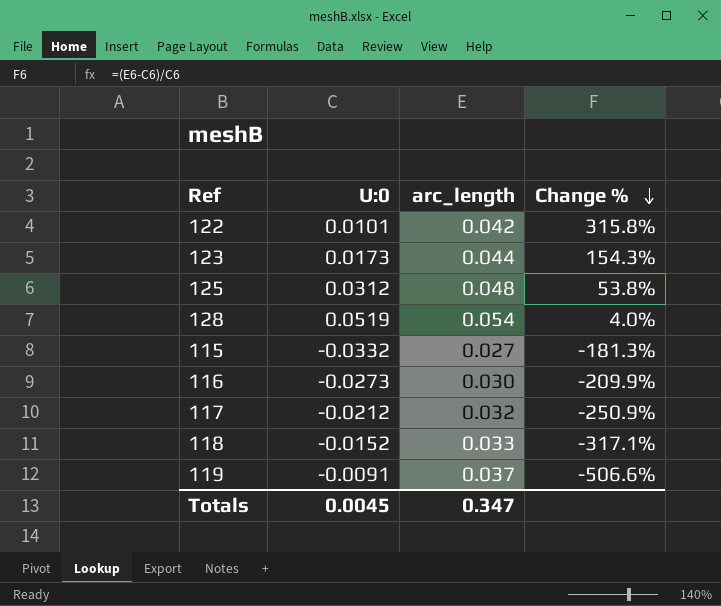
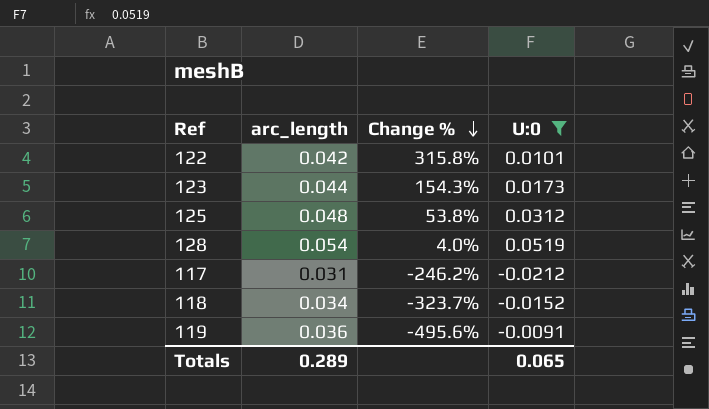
filter: none -> U:0 >= -0.0212
column U:0 | position: 2 -> 4
117 | arc_length: 0.032 -> 0.031
117 | Change %: -250.9% -> -246.2%
118 | arc_length: 0.033 -> 0.034
118 | Change %: -317.1% -> -323.7%
119 | arc_length: 0.037 -> 0.036
119 | Change %: -506.6% -> -495.6%
Totals | arc_length: 0.347 -> 0.289
Totals | U:0: 0.0045 -> 0.065

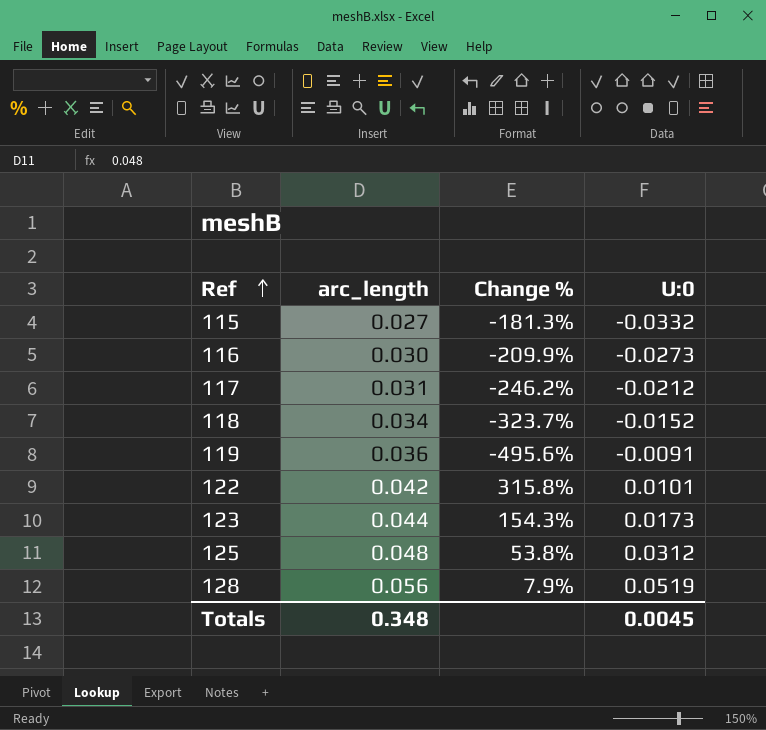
filter: U:0 >= -0.0212 -> none
row order: Change % descending -> Ref ascending
128 | arc_length: 0.054 -> 0.056
128 | Change %: 4.0% -> 7.9%
Totals | arc_length: 0.289 -> 0.348
Totals | U:0: 0.065 -> 0.0045

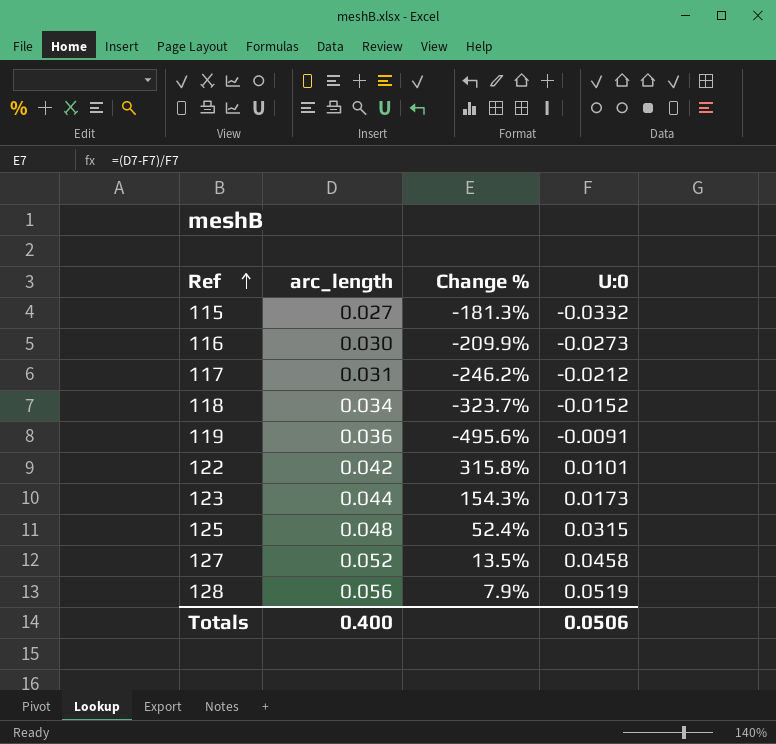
125 | Change %: 53.8% -> 52.4%
125 | U:0: 0.0312 -> 0.0315
row 127: none -> 0.052 | 13.5% | 0.0458
Totals | arc_length: 0.348 -> 0.400
Totals | U:0: 0.0045 -> 0.0506

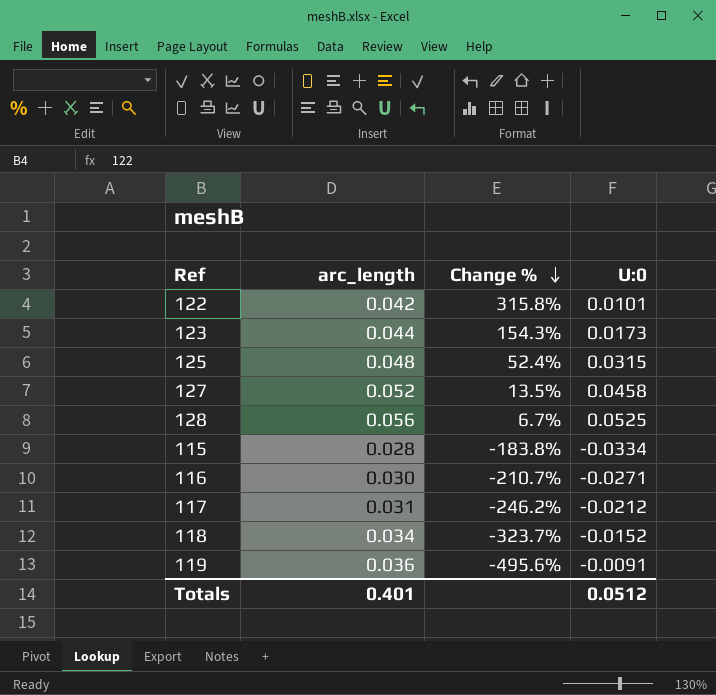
row order: Ref ascending -> Change % descending
128 | Change %: 7.9% -> 6.7%
128 | U:0: 0.0519 -> 0.0525
115 | arc_length: 0.027 -> 0.028
115 | Change %: -181.3% -> -183.8%
115 | U:0: -0.0332 -> -0.0334
116 | Change %: -209.9% -> -210.7%
116 | U:0: -0.0273 -> -0.0271
Totals | arc_length: 0.400 -> 0.401
Totals | U:0: 0.0506 -> 0.0512

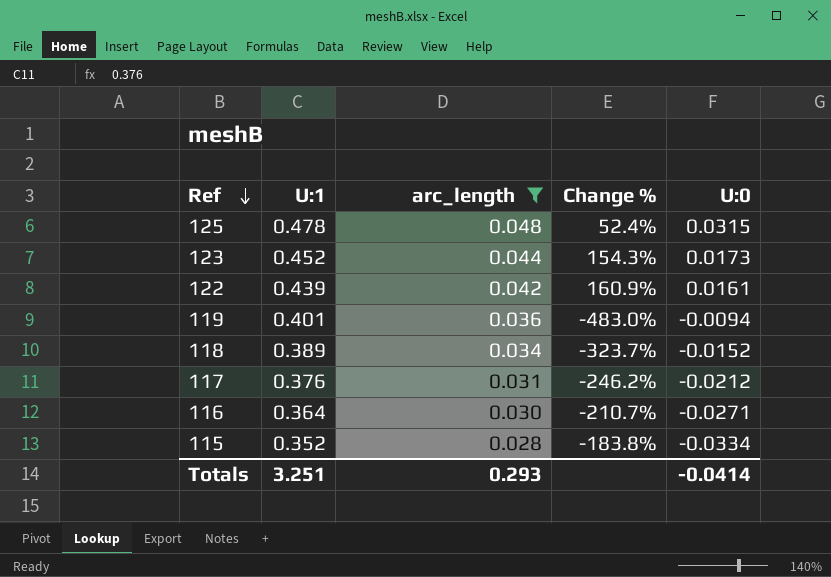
filter: none -> arc_length <= 0.048
row order: Change % descending -> Ref descending
column U:1 | position: none -> 2
122 | Change %: 315.8% -> 160.9%
122 | U:0: 0.0101 -> 0.0161
119 | Change %: -495.6% -> -483.0%
119 | U:0: -0.0091 -> -0.0094
Totals | arc_length: 0.401 -> 0.293
Totals | U:0: 0.0512 -> -0.0414

